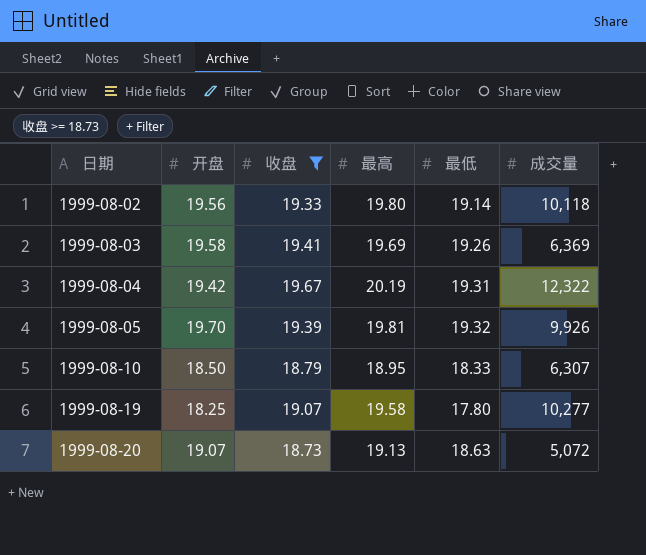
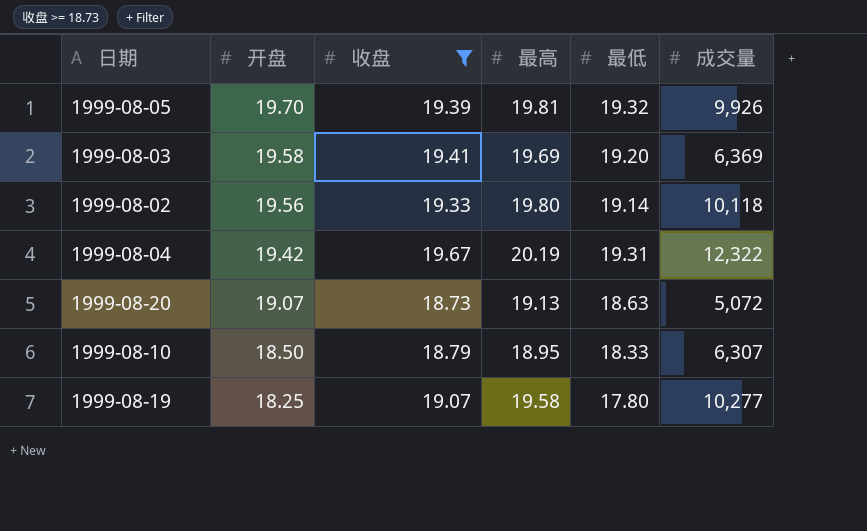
row order: 日期 ascending -> 开盘 descending
1999-08-03 | 最低: 19.26 -> 19.20

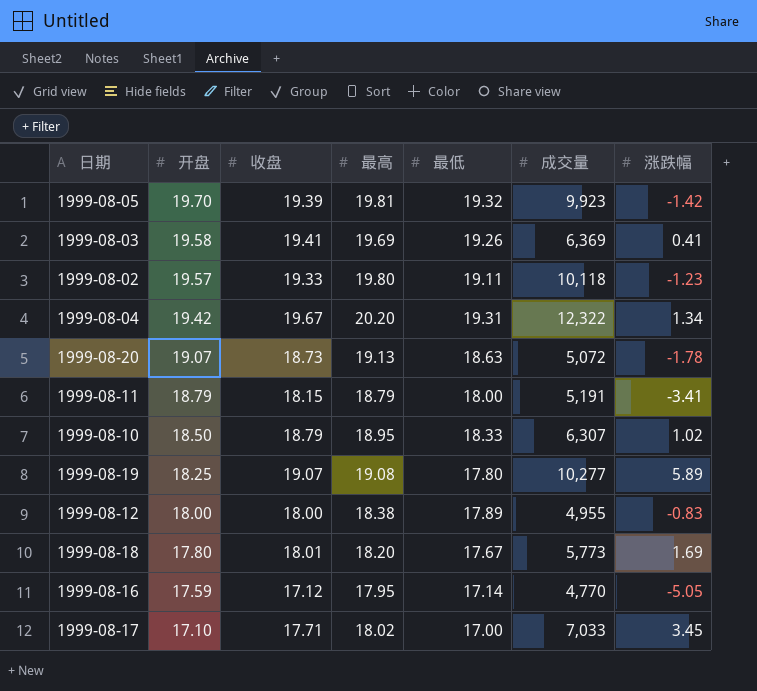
filter: 收盘 >= 18.73 -> none
column 涨跌幅 | position: none -> 7
1999-08-05 | 成交量: 9,926 -> 9,923
1999-08-03 | 最低: 19.20 -> 19.26
1999-08-02 | 开盘: 19.56 -> 19.57
1999-08-02 | 最低: 19.14 -> 19.11
1999-08-04 | 最高: 20.19 -> 20.20
1999-08-19 | 最高: 19.58 -> 19.08

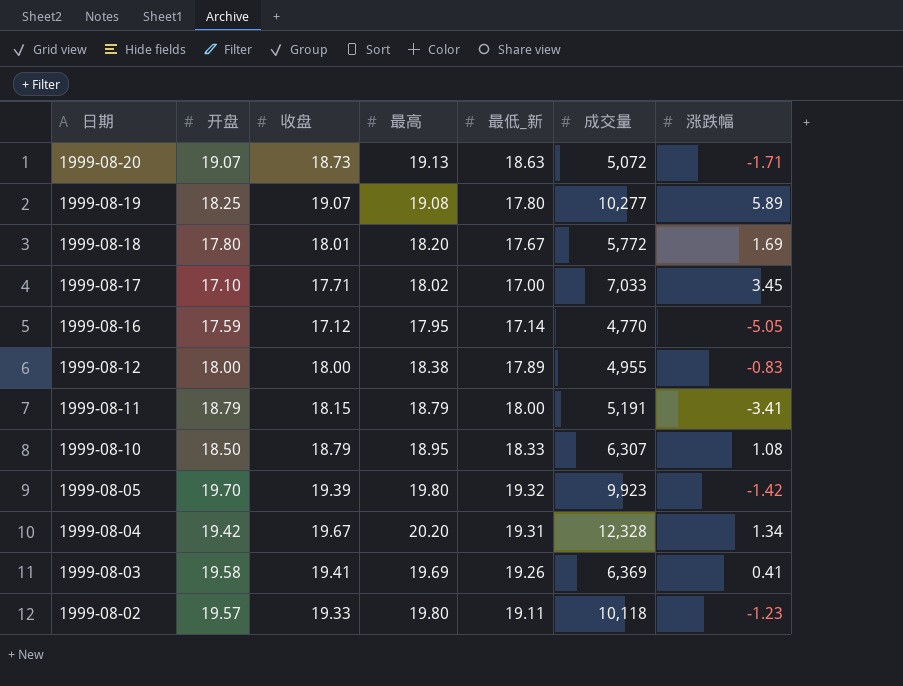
row order: 开盘 descending -> 日期 descending
column name: 最低 -> 最低_新
1999-08-20 | 涨跌幅: -1.78 -> -1.71
1999-08-18 | 成交量: 5,773 -> 5,772
1999-08-10 | 涨跌幅: 1.02 -> 1.08
1999-08-05 | 最高: 19.81 -> 19.80
1999-08-04 | 成交量: 12,322 -> 12,328

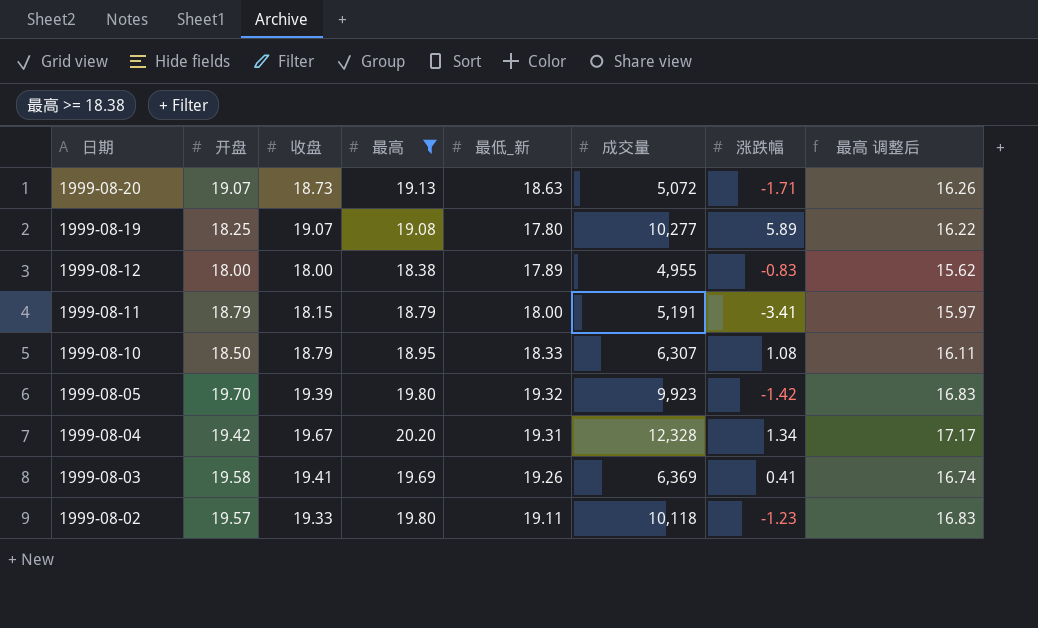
filter: none -> 最高 >= 18.38
column 最高 调整后 | formula: none -> [最高] * 0.85

